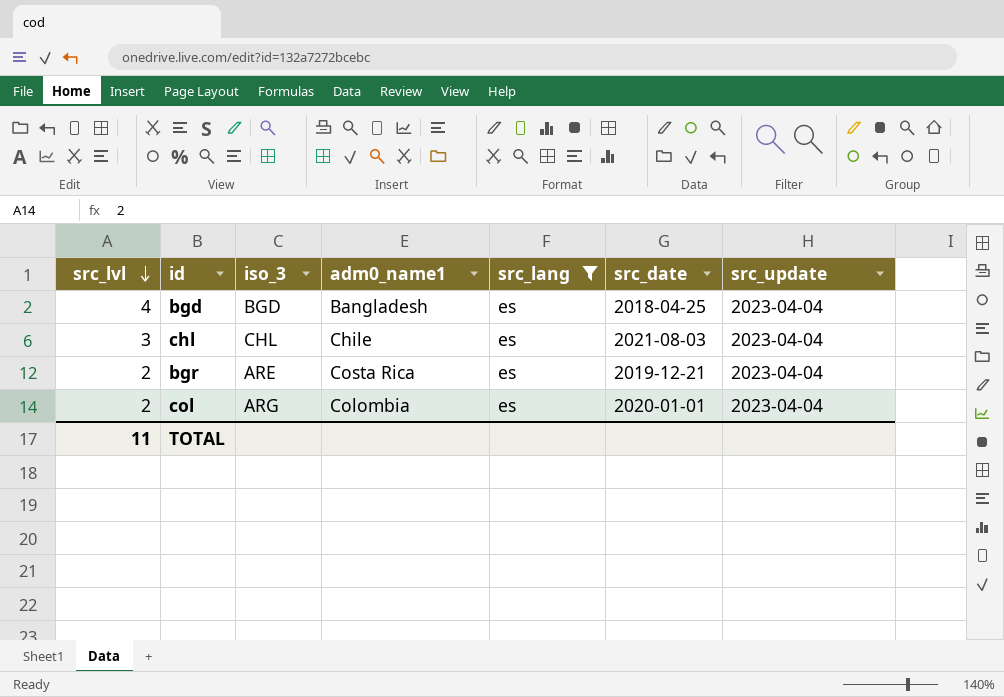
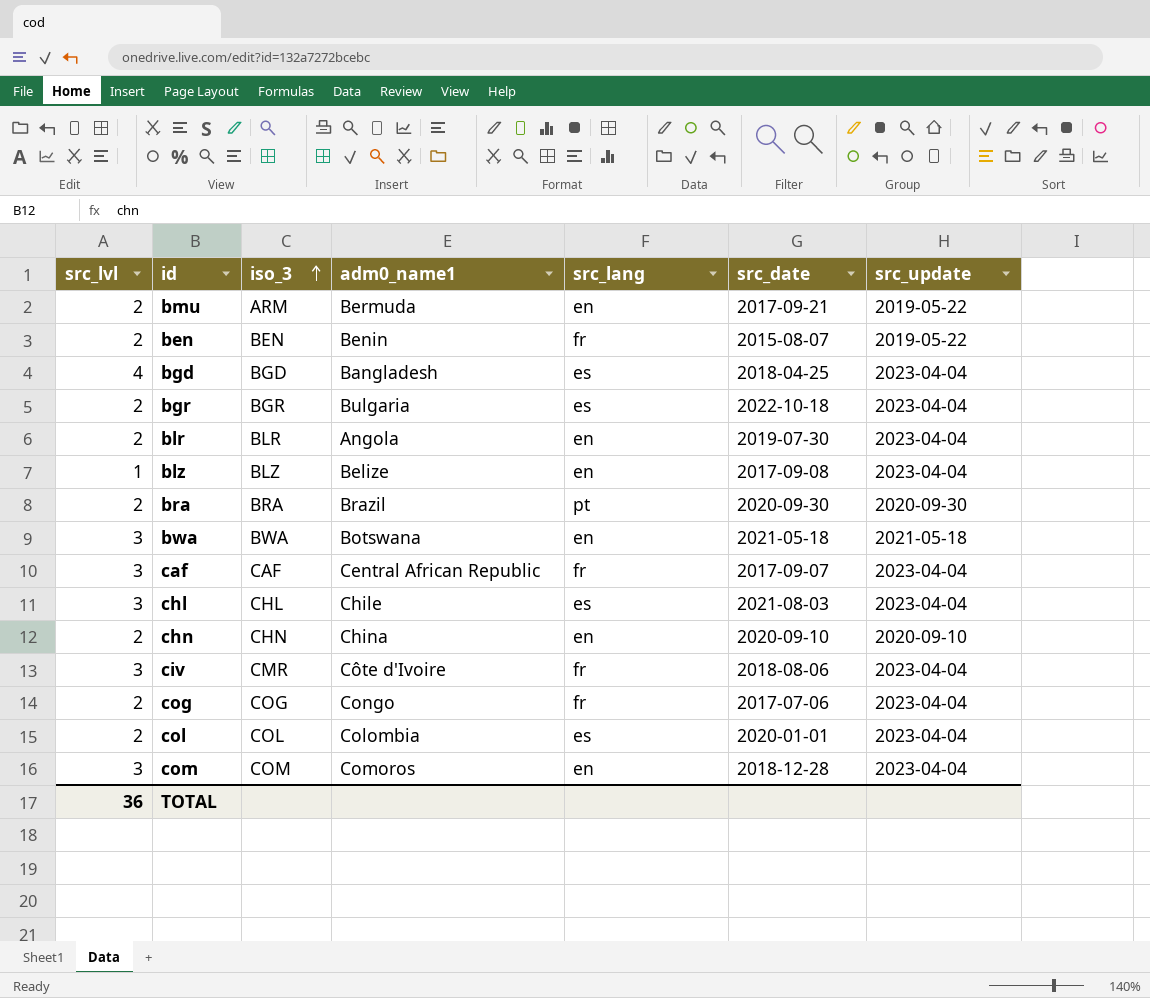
filter: src_lang = es -> none
row order: src_lvl descending -> iso_3 ascending
bgr | iso_3: ARE -> BGR
bgr | adm0_name1: Costa Rica -> Bulgaria
bgr | src_date: 2019-12-21 -> 2022-10-18
col | iso_3: ARG -> COL
TOTAL | src_lvl: 11 -> 36

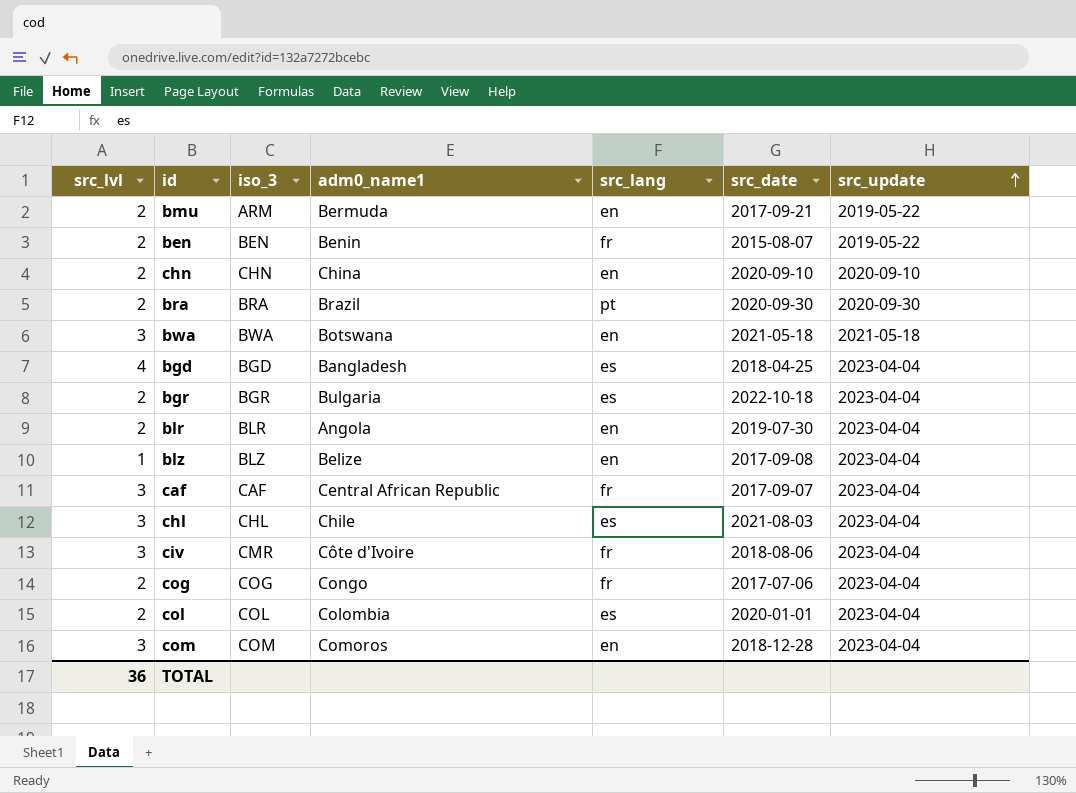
row order: iso_3 ascending -> src_update ascending

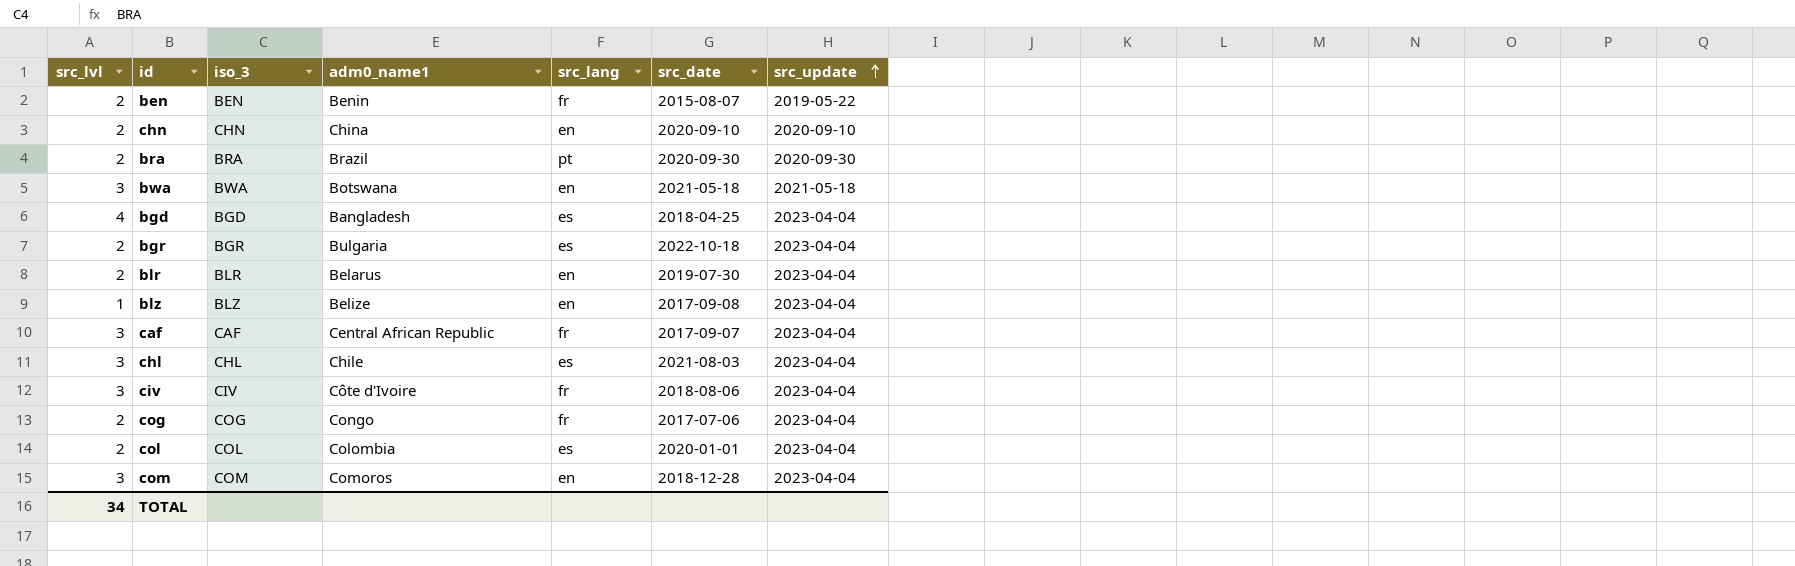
row bmu: 2 | ARM | Bermuda | en | 2017-09-21 | 2019-05-22 -> none
blr | adm0_name1: Angola -> Belarus
civ | iso_3: CMR -> CIV
TOTAL | src_lvl: 36 -> 34

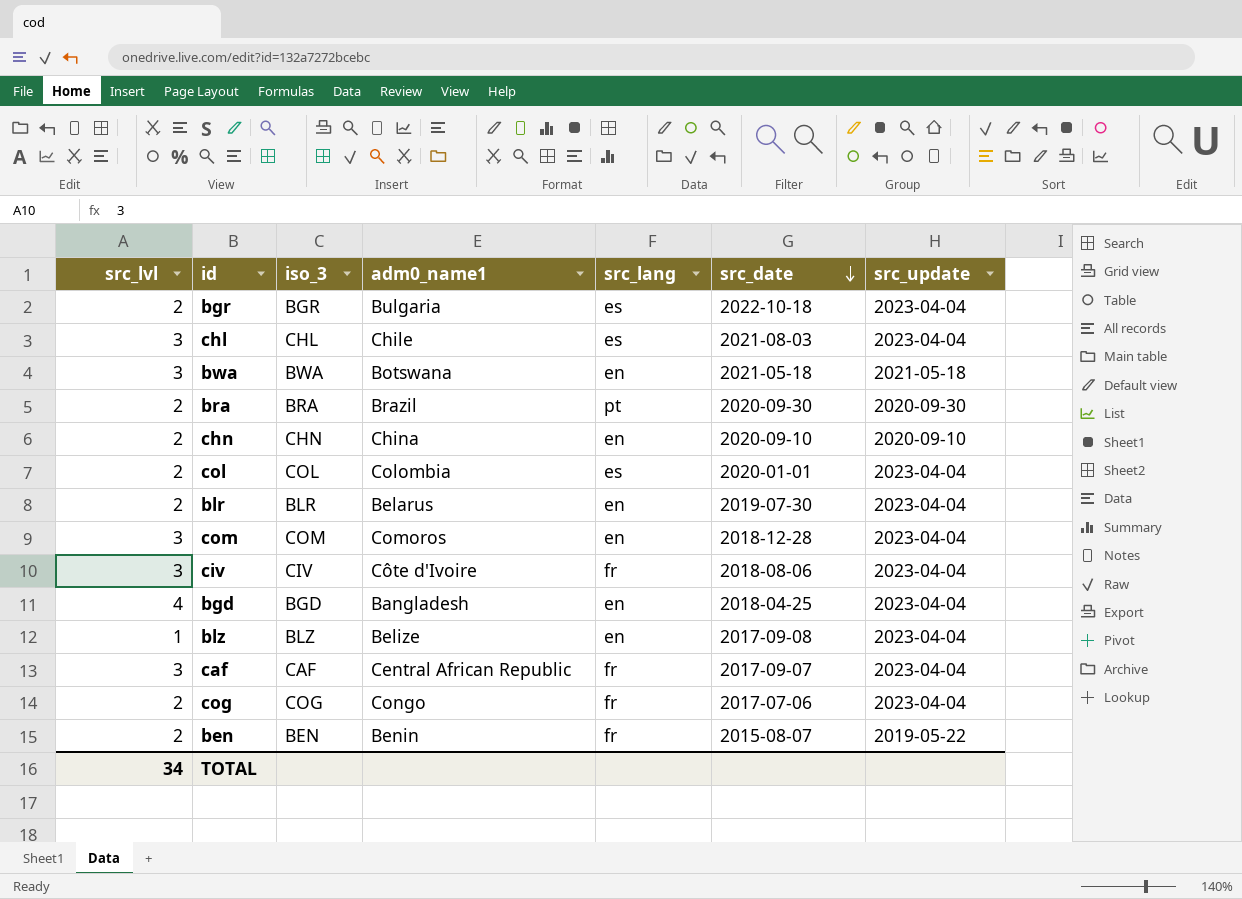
row order: src_update ascending -> src_date descending
bgd | src_lang: es -> en

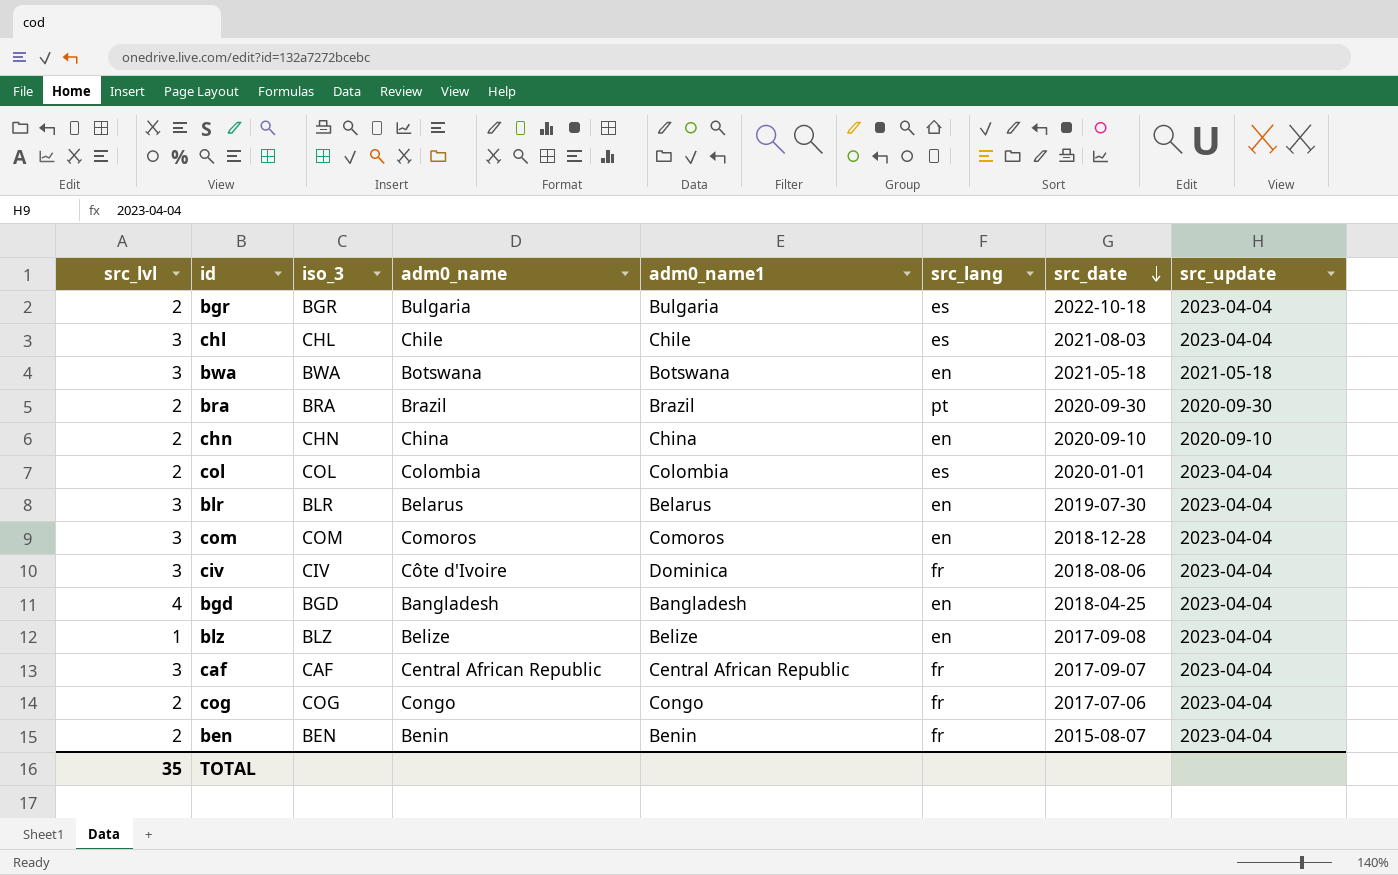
column adm0_name | position: none -> 4
blr | src_lvl: 2 -> 3
civ | adm0_name1: Côte d'Ivoire -> Dominica
ben | src_update: 2019-05-22 -> 2023-04-04
TOTAL | src_lvl: 34 -> 35

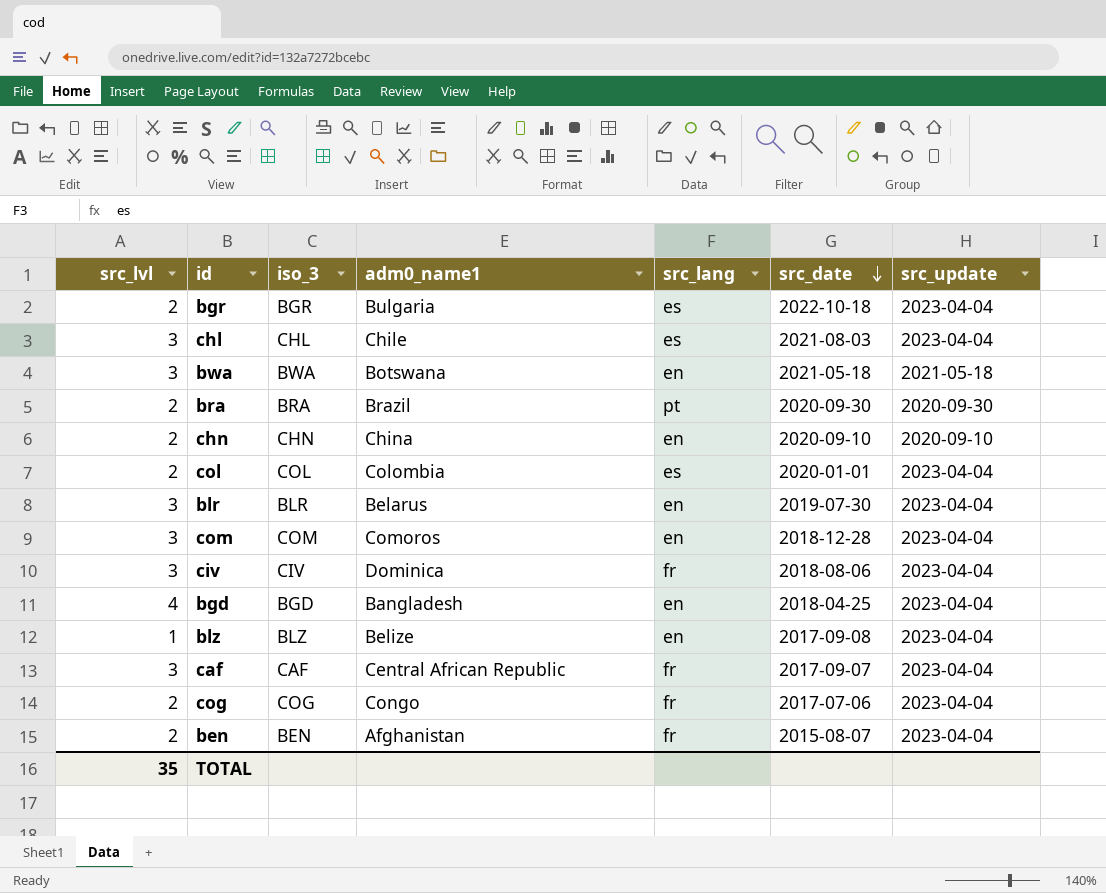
column adm0_name | position: 4 -> none
ben | adm0_name1: Benin -> Afghanistan

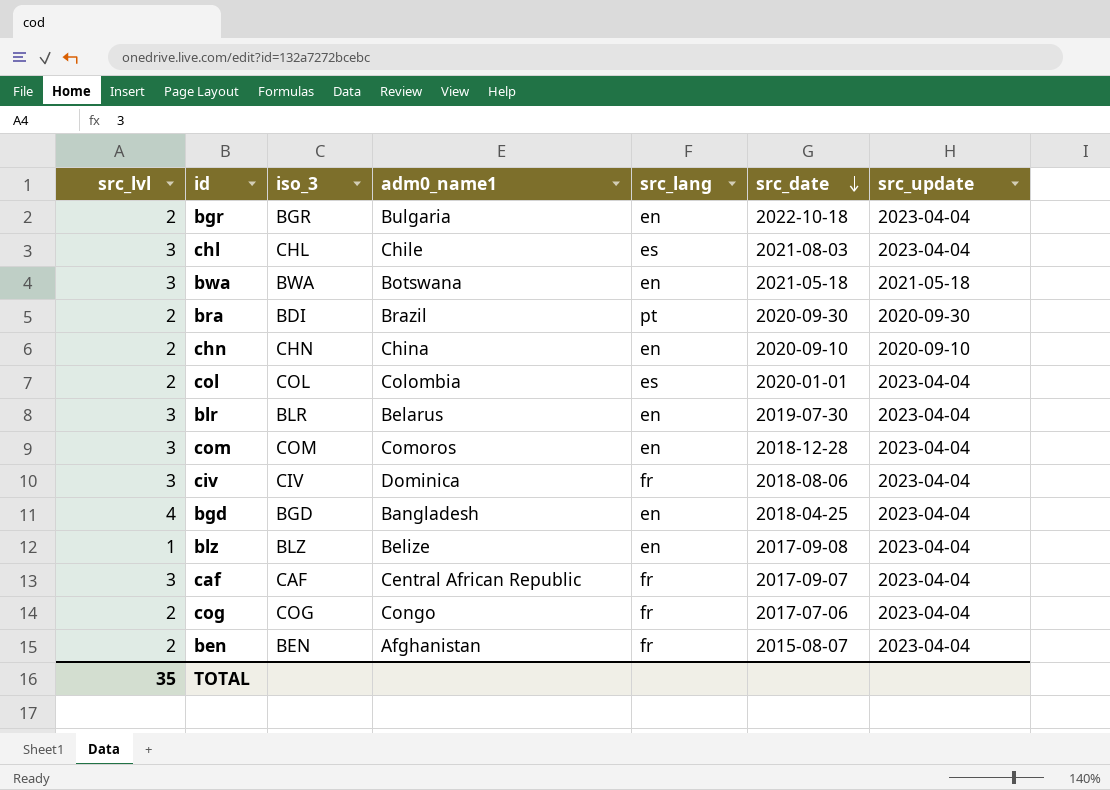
bgr | src_lang: es -> en
bra | iso_3: BRA -> BDI

